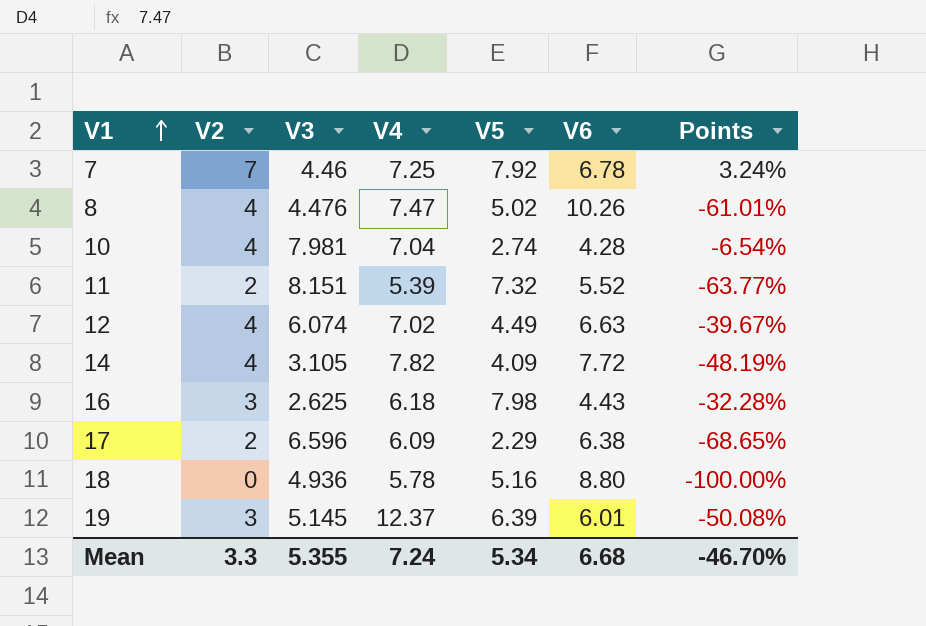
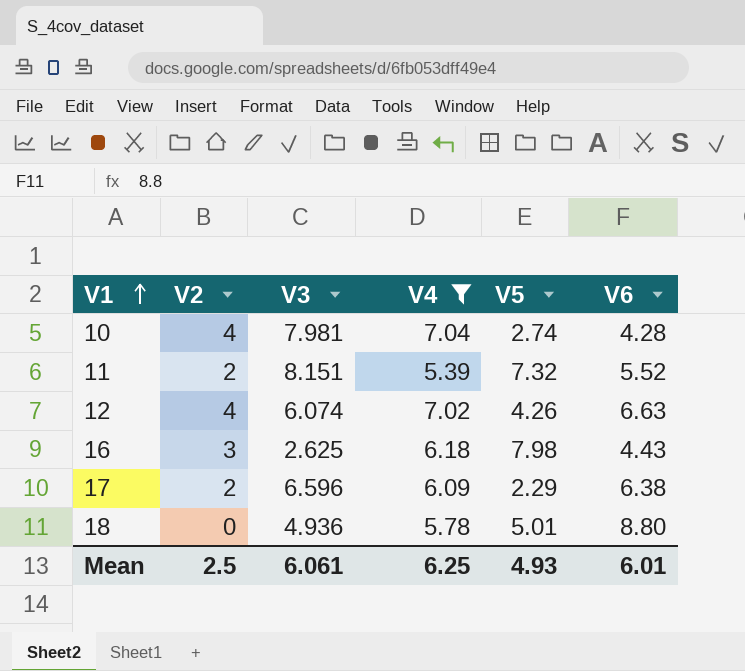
filter: none -> V4 <= 7.04
column Points | formula: ([V2] - [V6]) / [V6] -> none
12 | V5: 4.49 -> 4.26
18 | V5: 5.16 -> 5.01
Mean | V2: 3.3 -> 2.5
Mean | V3: 5.355 -> 6.061
Mean | V4: 7.24 -> 6.25
Mean | V5: 5.34 -> 4.93
Mean | V6: 6.68 -> 6.01

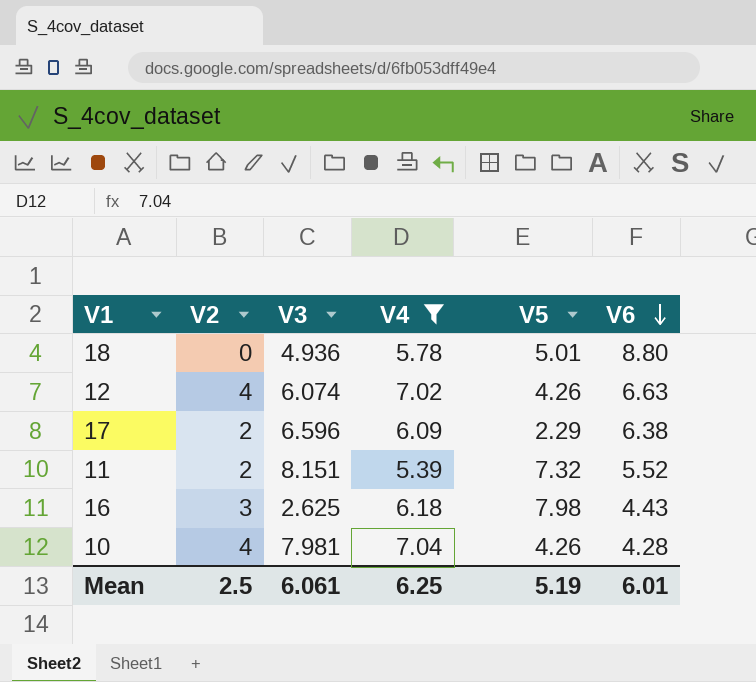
row order: V1 ascending -> V6 descending
10 | V5: 2.74 -> 4.26
Mean | V5: 4.93 -> 5.19

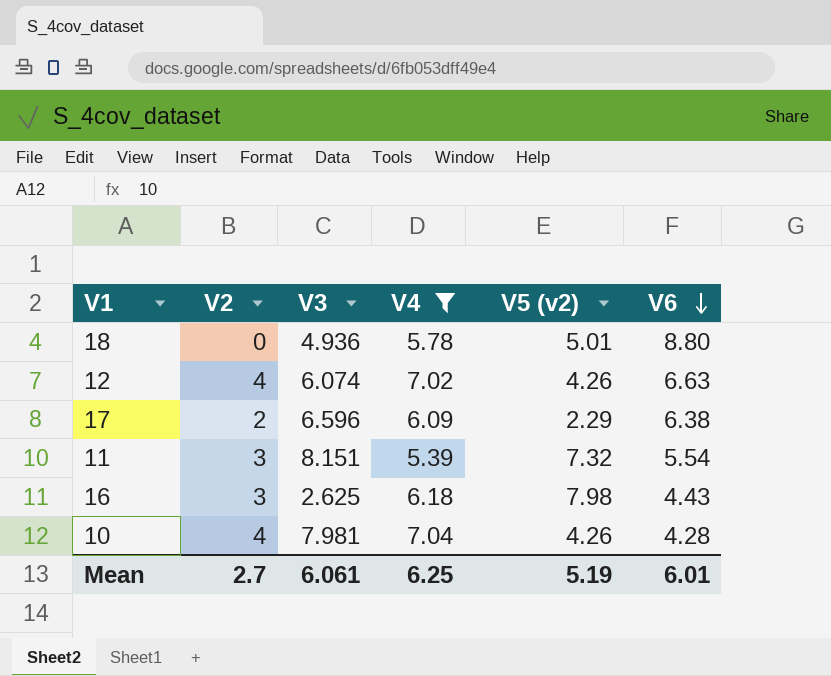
column name: V5 -> V5 (v2)
11 | V2: 2 -> 3
11 | V6: 5.52 -> 5.54
Mean | V2: 2.5 -> 2.7

